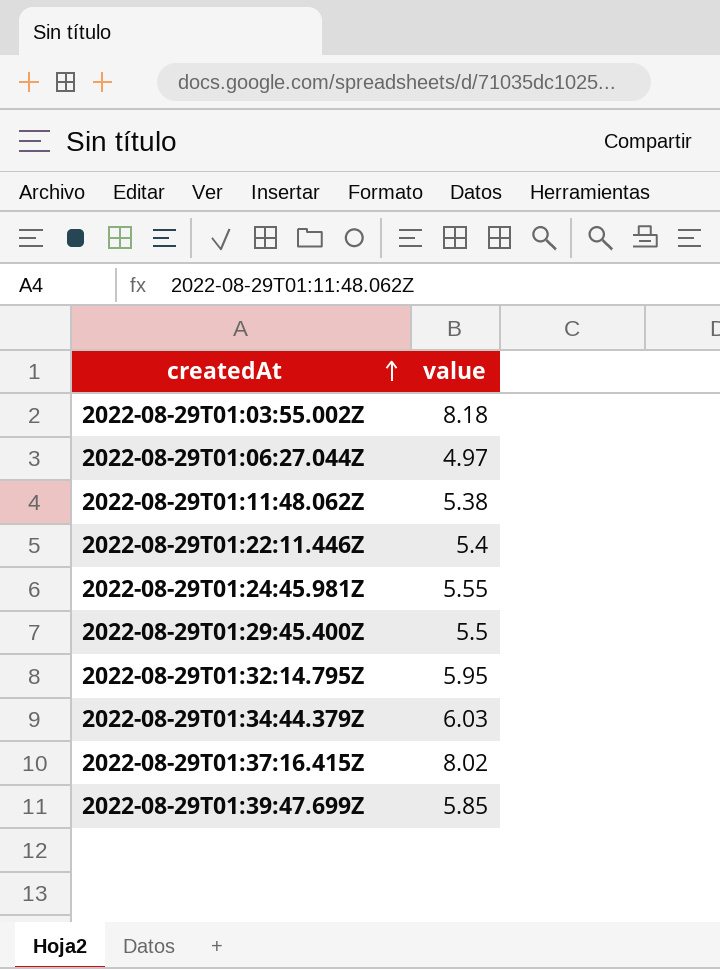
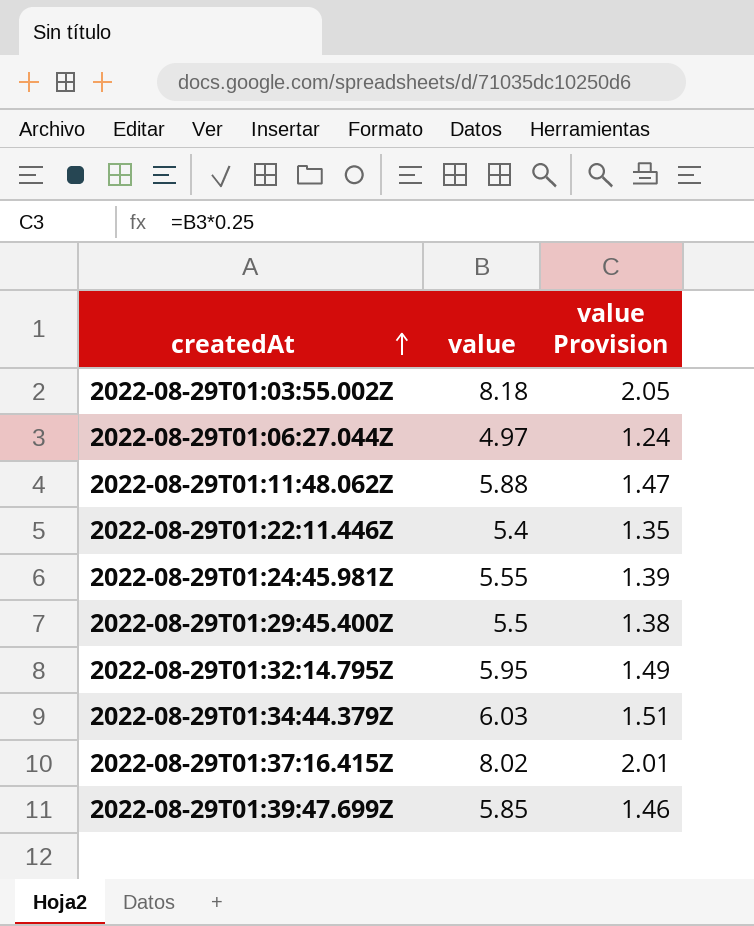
column value Provision | formula: none -> [value] * 0.25
2022-08-29T01:11:48.062Z | value: 5.38 -> 5.88

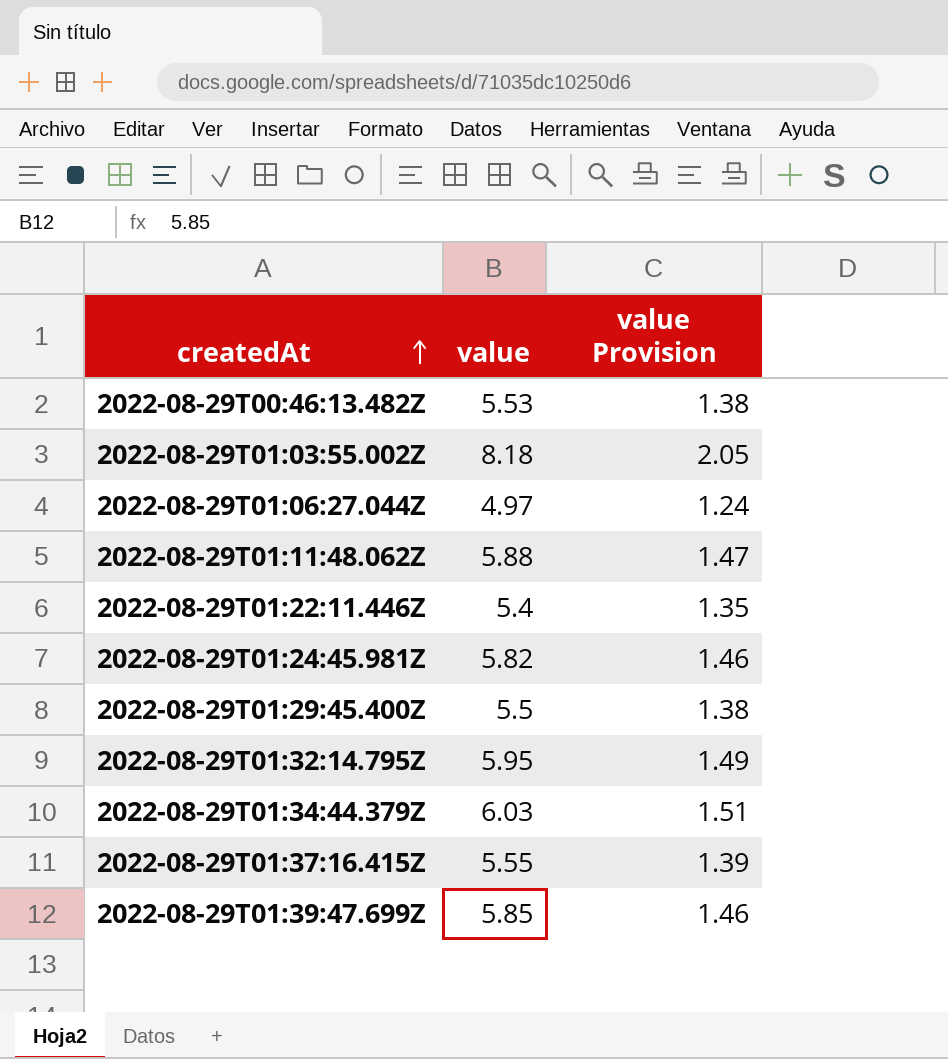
row 2022-08-29T00:46:13.482Z: none -> 5.53 | 1.38
2022-08-29T01:24:45.981Z | value: 5.55 -> 5.82
2022-08-29T01:24:45.981Z | value Provision: 1.39 -> 1.46
2022-08-29T01:37:16.415Z | value: 8.02 -> 5.55
2022-08-29T01:37:16.415Z | value Provision: 2.01 -> 1.39

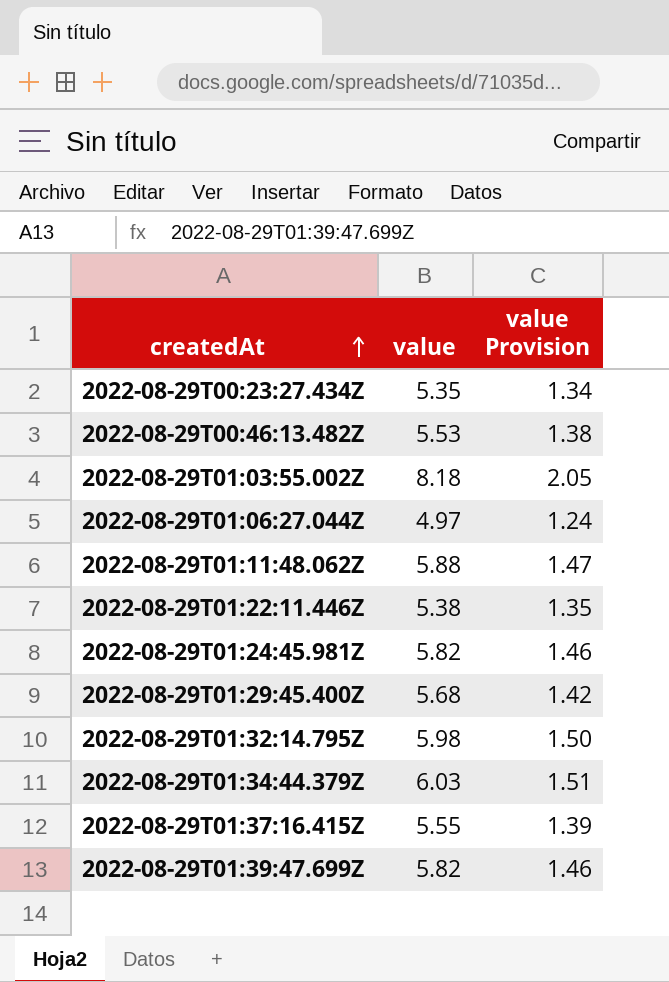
row 2022-08-29T00:23:27.434Z: none -> 5.35 | 1.34
2022-08-29T01:22:11.446Z | value: 5.4 -> 5.38
2022-08-29T01:29:45.400Z | value: 5.5 -> 5.68
2022-08-29T01:29:45.400Z | value Provision: 1.38 -> 1.42
2022-08-29T01:32:14.795Z | value: 5.95 -> 5.98
2022-08-29T01:32:14.795Z | value Provision: 1.49 -> 1.50
2022-08-29T01:39:47.699Z | value: 5.85 -> 5.82

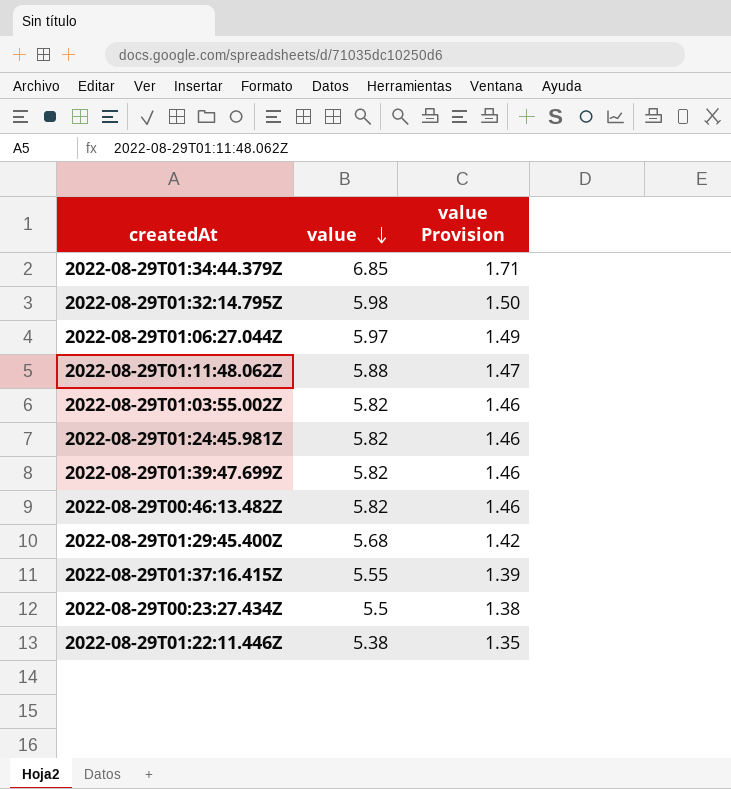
row order: createdAt ascending -> value descending
2022-08-29T01:34:44.379Z | value: 6.03 -> 6.85
2022-08-29T01:34:44.379Z | value Provision: 1.51 -> 1.71
2022-08-29T01:06:27.044Z | value: 4.97 -> 5.97
2022-08-29T01:06:27.044Z | value Provision: 1.24 -> 1.49
2022-08-29T01:03:55.002Z | value: 8.18 -> 5.82
2022-08-29T01:03:55.002Z | value Provision: 2.05 -> 1.46
2022-08-29T00:46:13.482Z | value: 5.53 -> 5.82
2022-08-29T00:46:13.482Z | value Provision: 1.38 -> 1.46
2022-08-29T00:23:27.434Z | value: 5.35 -> 5.5
2022-08-29T00:23:27.434Z | value Provision: 1.34 -> 1.38

